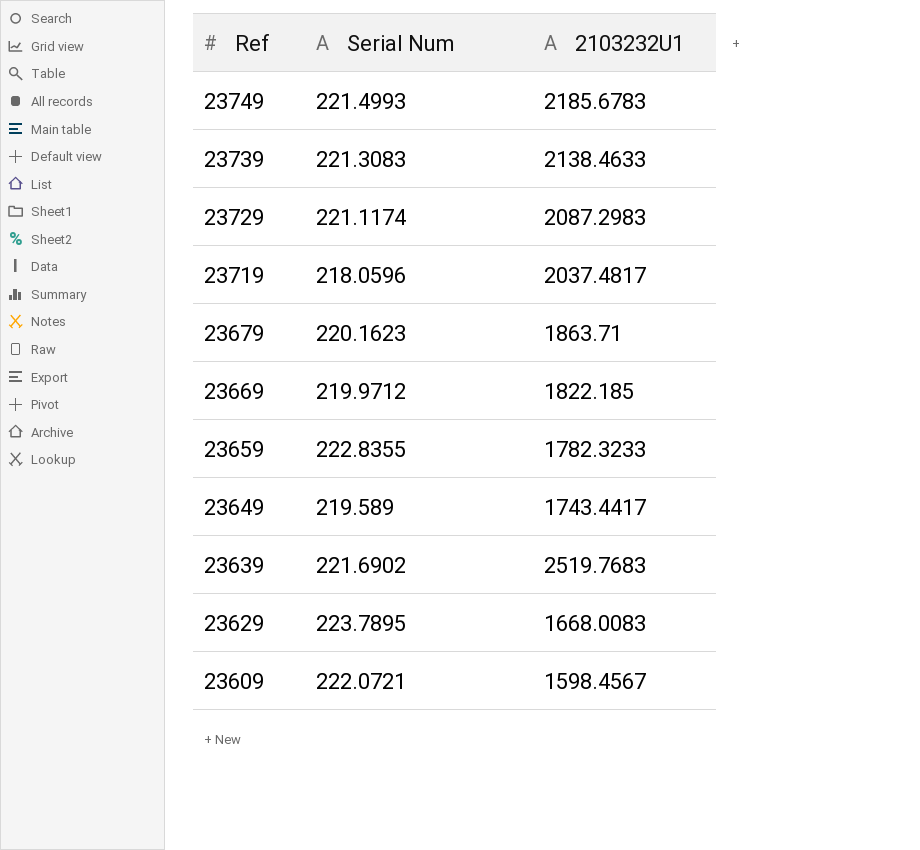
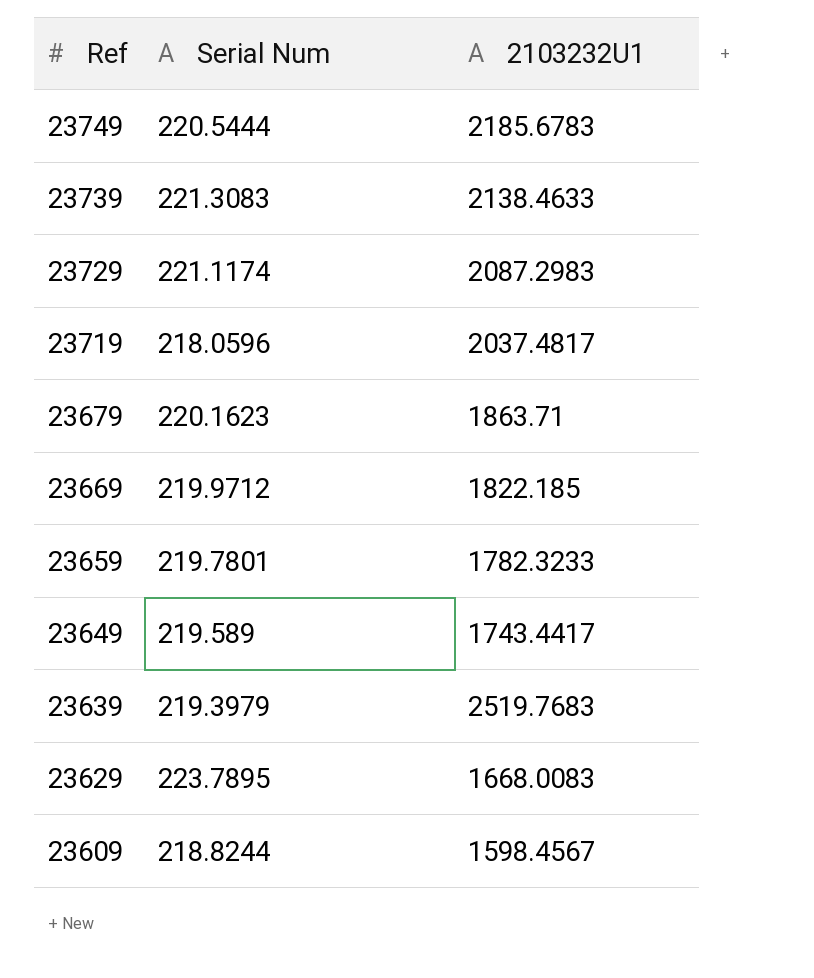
23749 | Serial Num: 221.4993 -> 220.5444
23659 | Serial Num: 222.8355 -> 219.7801
23639 | Serial Num: 221.6902 -> 219.3979
23609 | Serial Num: 222.0721 -> 218.8244

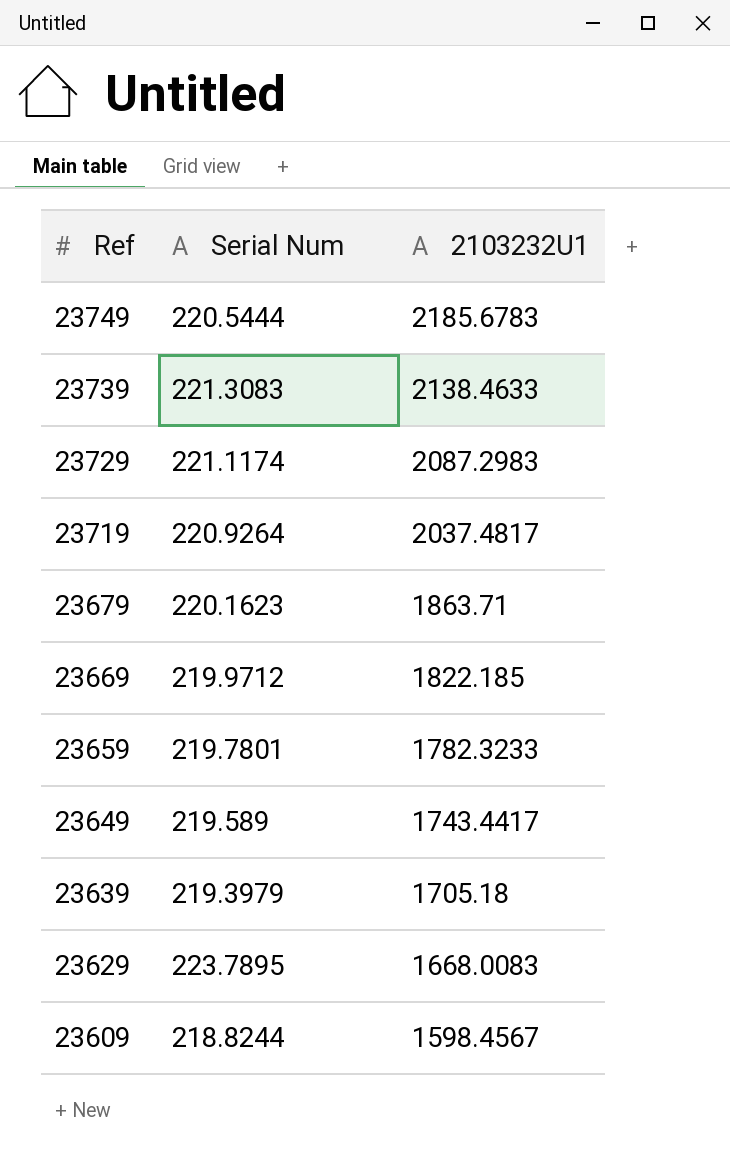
23719 | Serial Num: 218.0596 -> 220.9264
23639 | 2103232U1: 2519.7683 -> 1705.18

